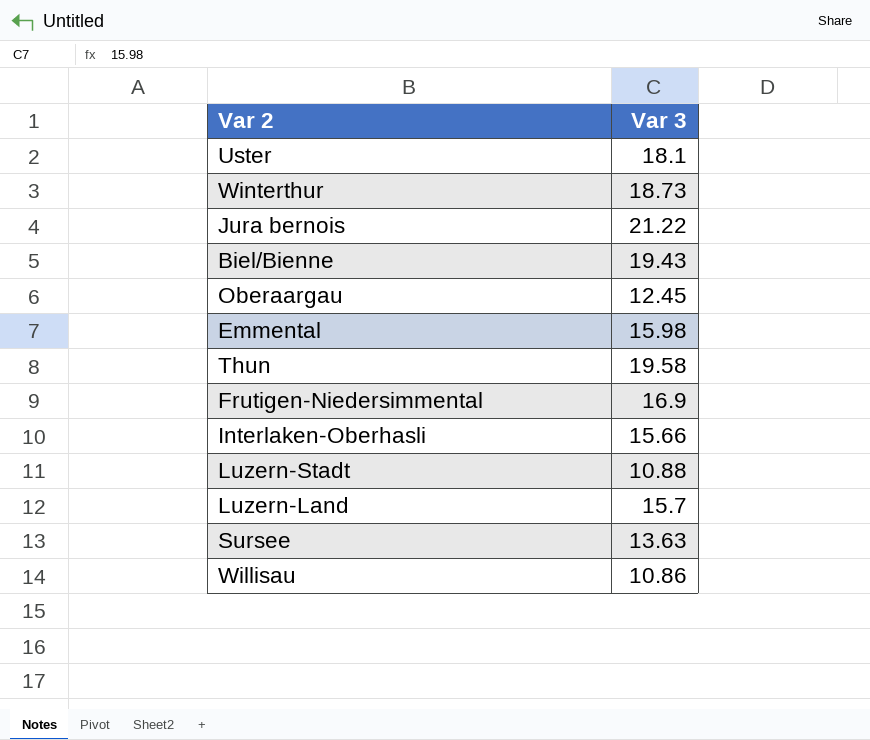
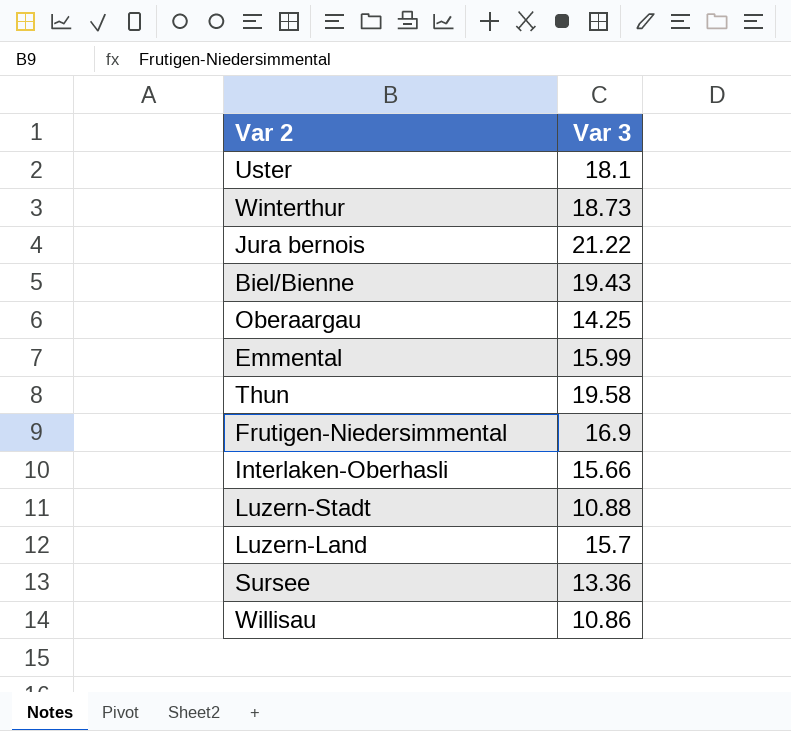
Oberaargau | Var 3: 12.45 -> 14.25
Emmental | Var 3: 15.98 -> 15.99
Sursee | Var 3: 13.63 -> 13.36

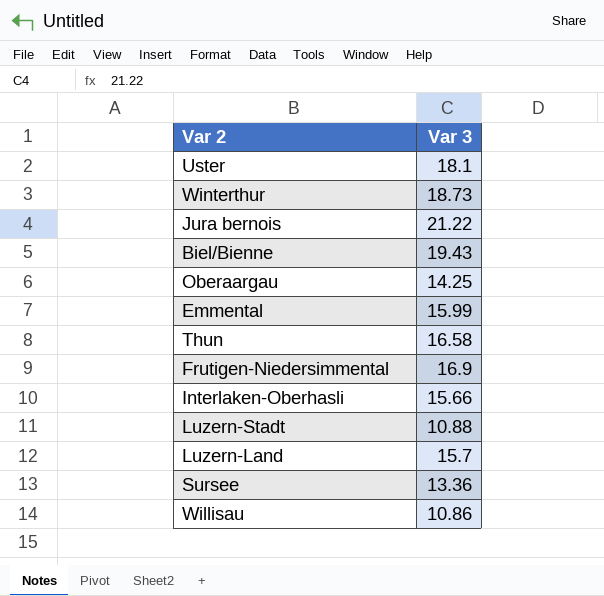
Thun | Var 3: 19.58 -> 16.58

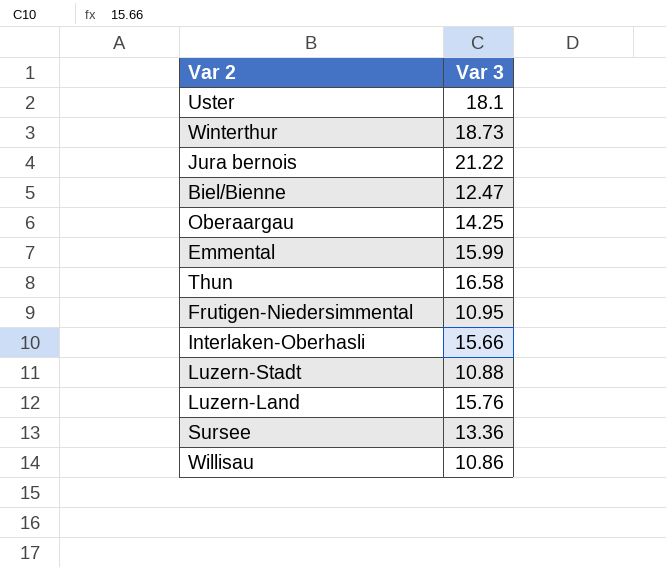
Biel/Bienne | Var 3: 19.43 -> 12.47
Frutigen-Niedersimmental | Var 3: 16.9 -> 10.95
Luzern-Land | Var 3: 15.7 -> 15.76

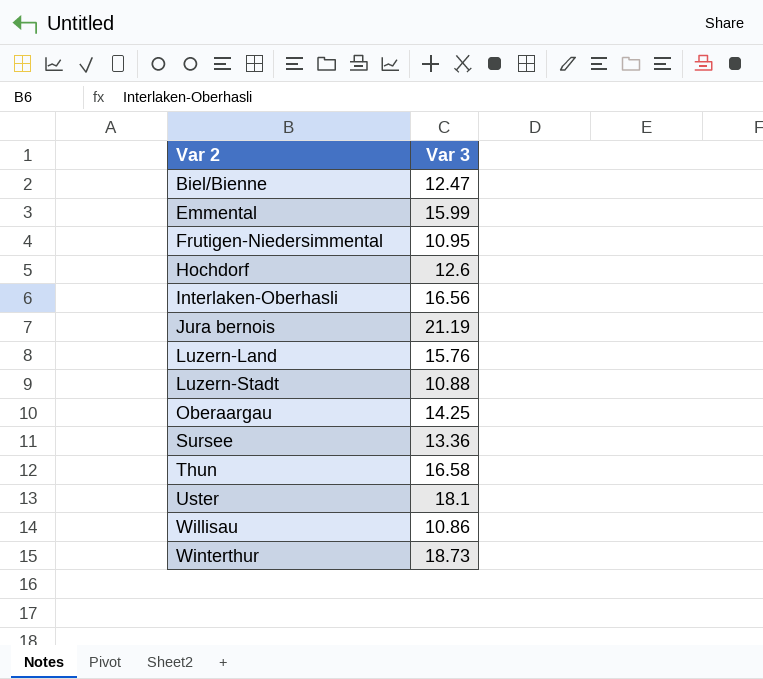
row order: none -> Var 2 ascending
row Hochdorf: none -> 12.6
Interlaken-Oberhasli | Var 3: 15.66 -> 16.56
Jura bernois | Var 3: 21.22 -> 21.19

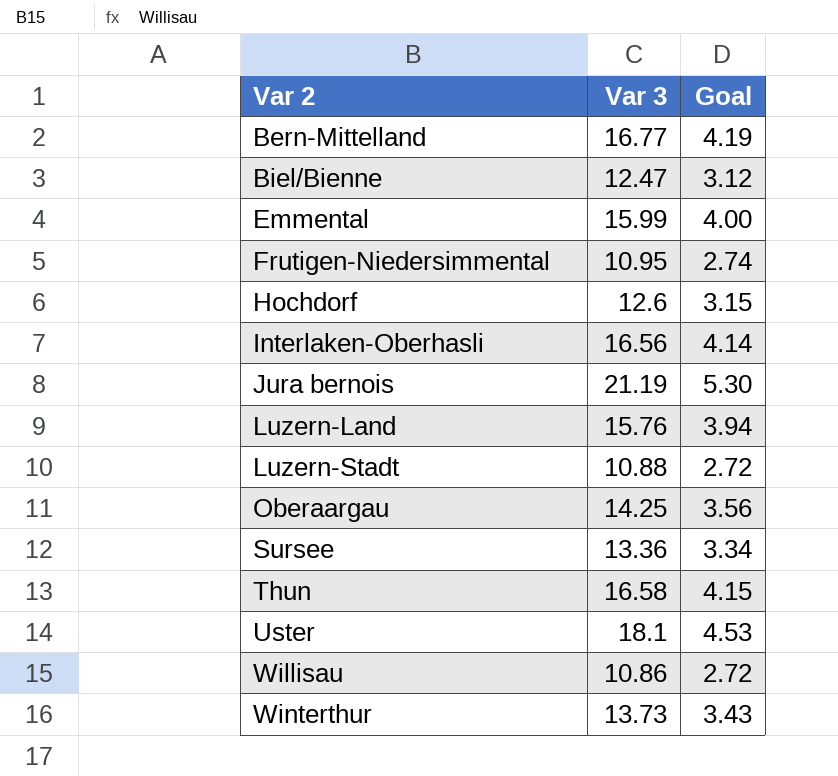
column Goal | formula: none -> [Var 3] * 0.25
row Bern-Mittelland: none -> 16.77 | 4.19
Winterthur | Var 3: 18.73 -> 13.73

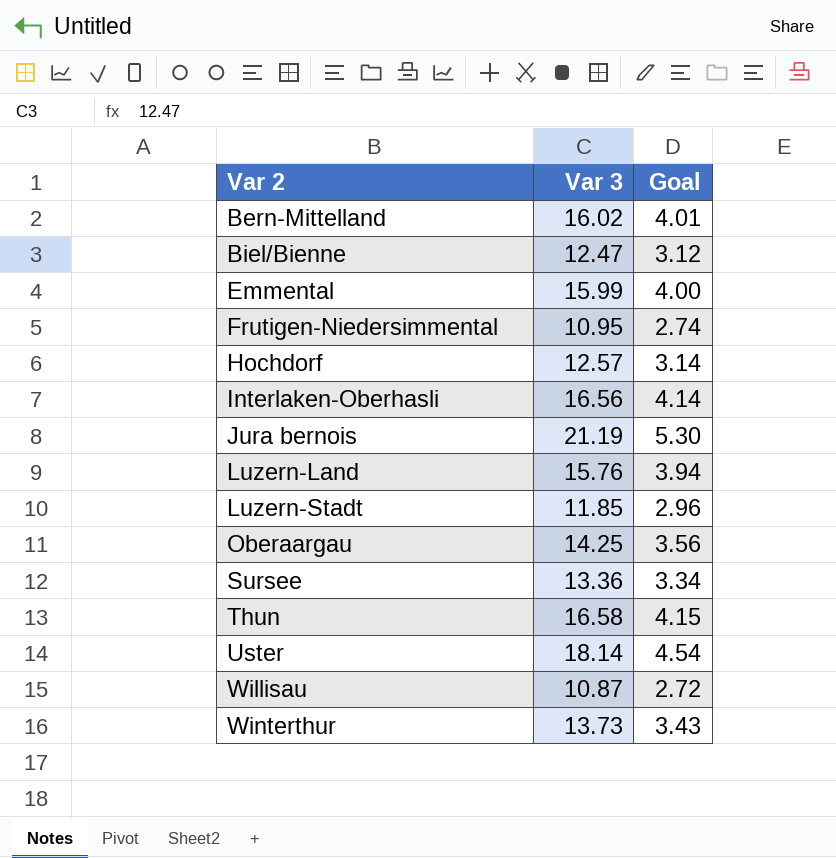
Bern-Mittelland | Var 3: 16.77 -> 16.02
Bern-Mittelland | Goal: 4.19 -> 4.01
Hochdorf | Var 3: 12.6 -> 12.57
Hochdorf | Goal: 3.15 -> 3.14
Luzern-Stadt | Var 3: 10.88 -> 11.85
Luzern-Stadt | Goal: 2.72 -> 2.96
Uster | Var 3: 18.1 -> 18.14
Uster | Goal: 4.53 -> 4.54
Willisau | Var 3: 10.86 -> 10.87

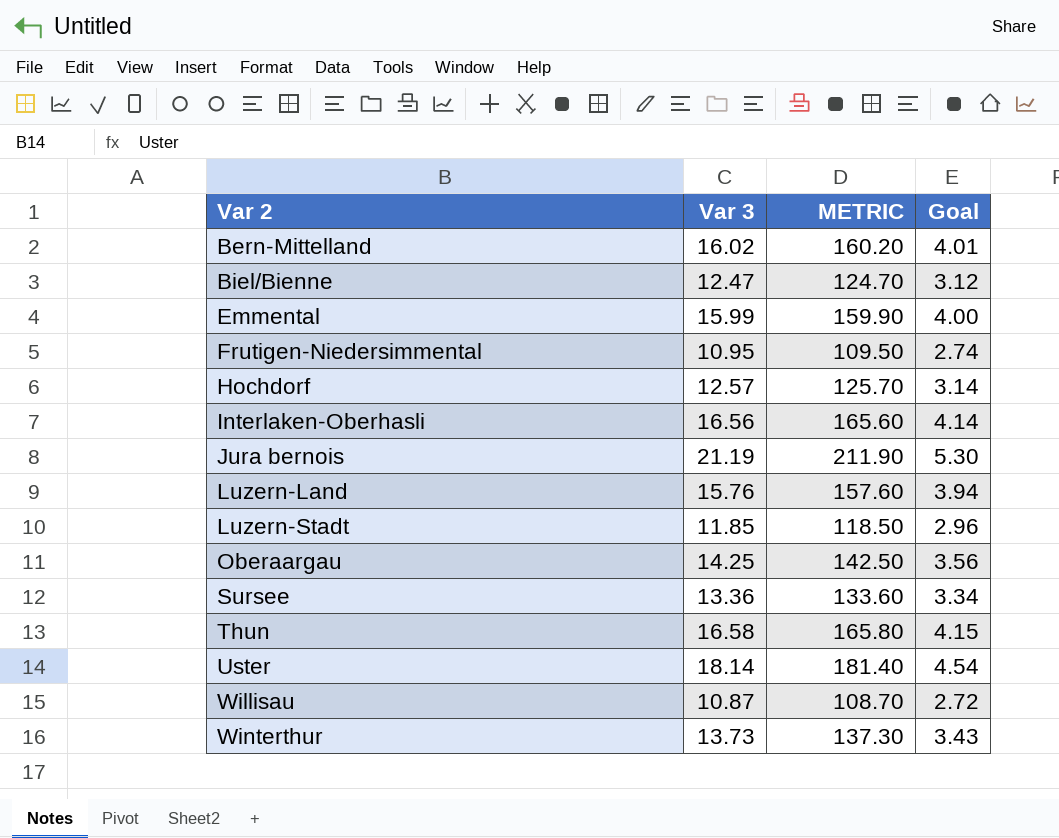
column METRIC | formula: none -> [Var 3] * 10

